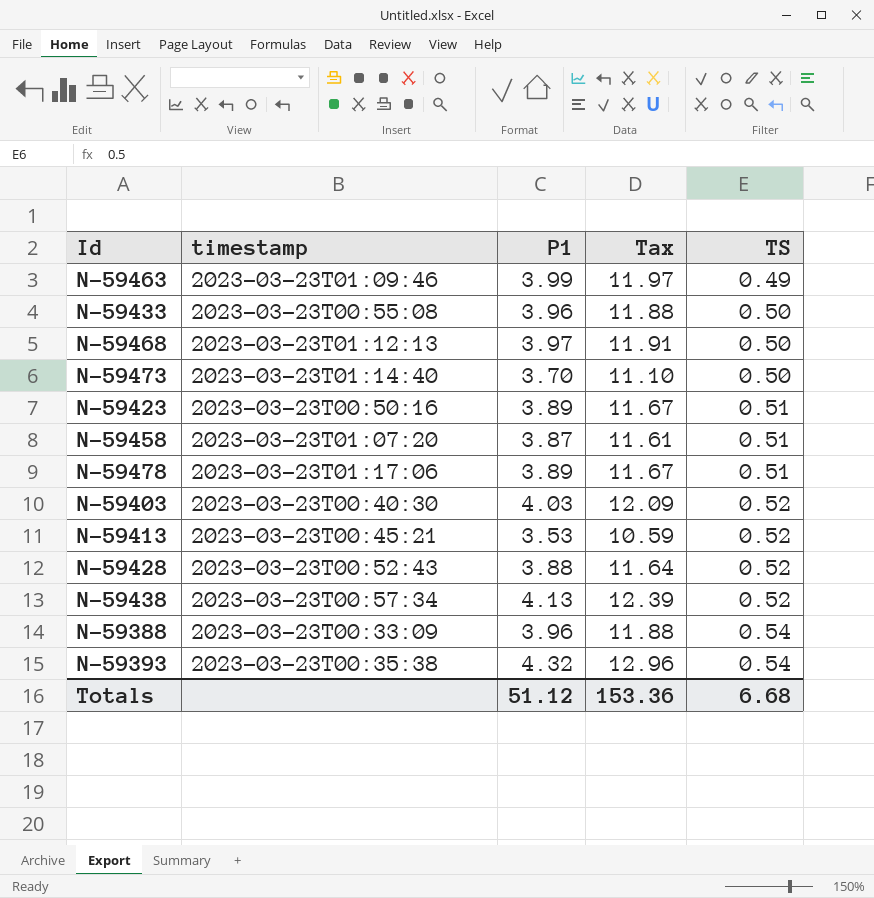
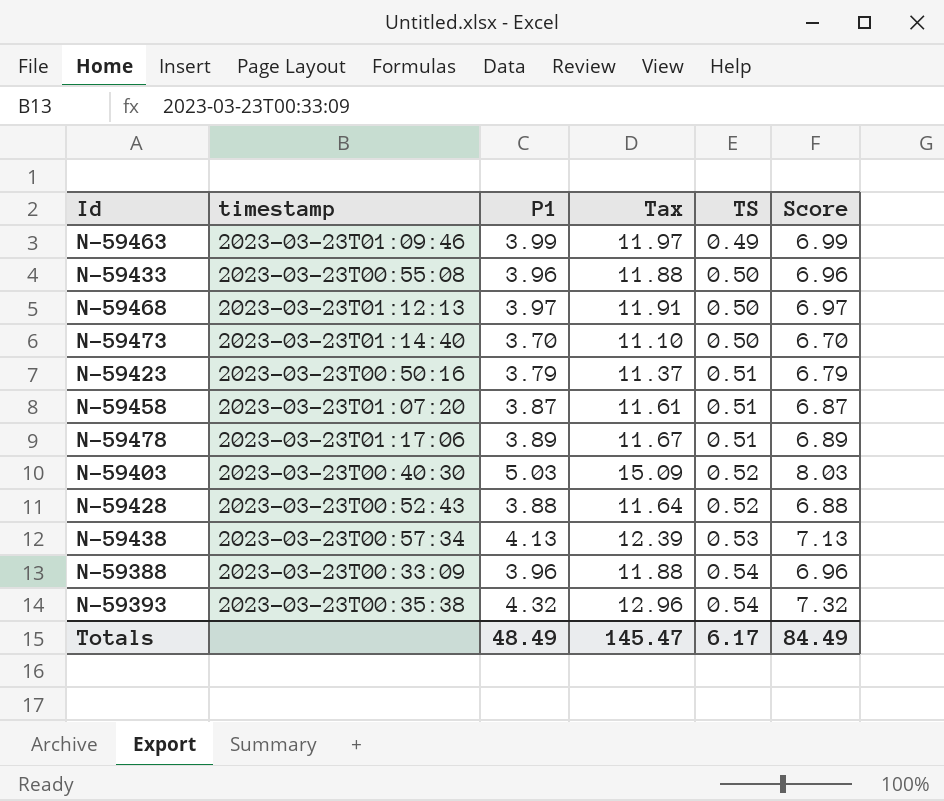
column Score | formula: none -> [P1] + 3
row N-59413: 2023-03-23T00:45:21 | 3.53 | 10.59 | 0.52 -> none
N-59423 | P1: 3.89 -> 3.79
N-59423 | Tax: 11.67 -> 11.37
N-59403 | P1: 4.03 -> 5.03
N-59403 | Tax: 12.09 -> 15.09
N-59438 | TS: 0.52 -> 0.53
Totals | P1: 51.12 -> 48.49
Totals | Tax: 153.36 -> 145.47
Totals | TS: 6.68 -> 6.17

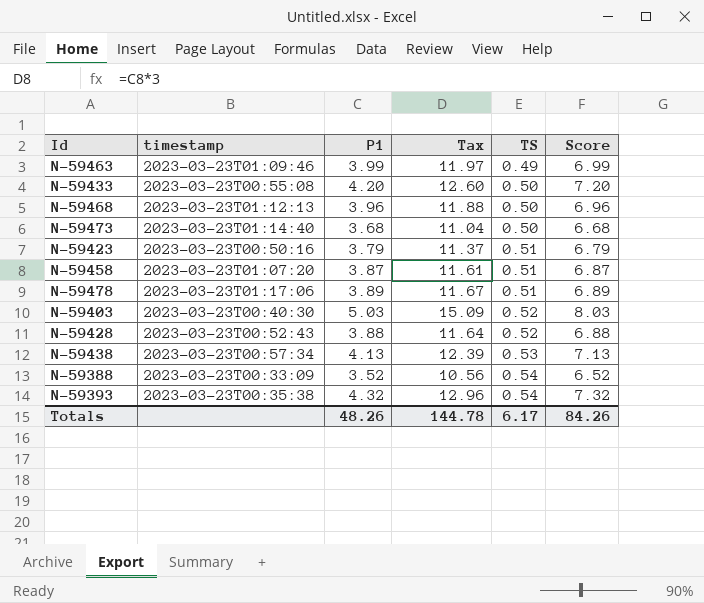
N-59433 | P1: 3.96 -> 4.20
N-59433 | Tax: 11.88 -> 12.60
N-59433 | Score: 6.96 -> 7.20
N-59468 | P1: 3.97 -> 3.96
N-59468 | Tax: 11.91 -> 11.88
N-59468 | Score: 6.97 -> 6.96
N-59473 | P1: 3.70 -> 3.68
N-59473 | Tax: 11.10 -> 11.04
N-59473 | Score: 6.70 -> 6.68
N-59388 | P1: 3.96 -> 3.52
N-59388 | Tax: 11.88 -> 10.56
N-59388 | Score: 6.96 -> 6.52
Totals | P1: 48.49 -> 48.26
Totals | Tax: 145.47 -> 144.78
Totals | Score: 84.49 -> 84.26

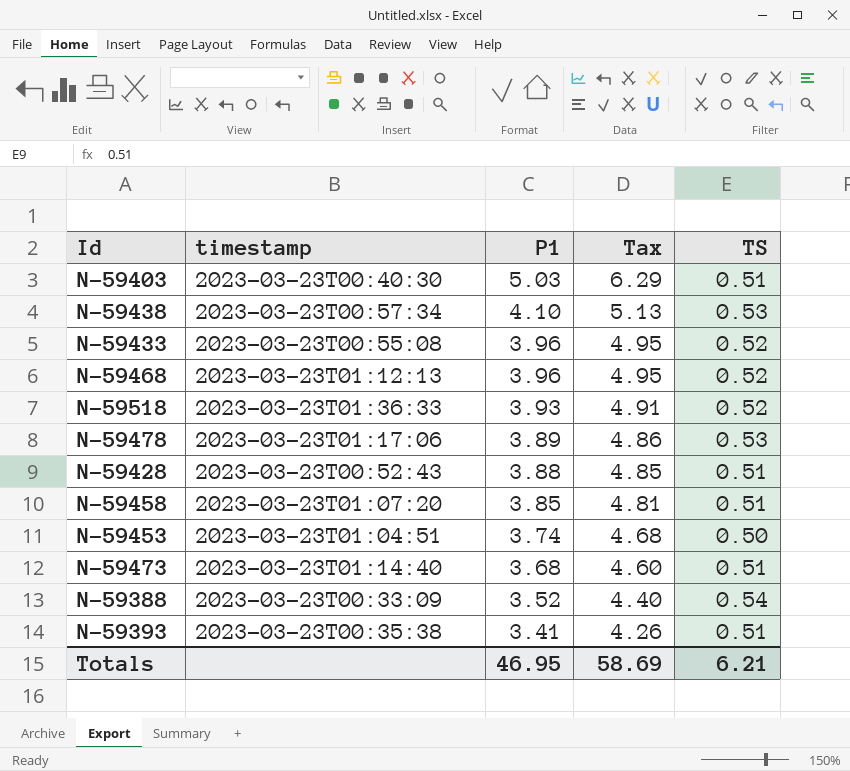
row order: TS ascending -> P1 descending
column Score | formula: [P1] + 3 -> none
column Tax | formula: [P1] * 3 -> [P1] * 1.25
row N-59463: 2023-03-23T01:09:46 | 3.99 | 11.97 | 0.49 | 6.99 -> none
row N-59423: 2023-03-23T00:50:16 | 3.79 | 11.37 | 0.51 | 6.79 -> none
N-59403 | TS: 0.52 -> 0.51
N-59438 | P1: 4.13 -> 4.10
N-59433 | P1: 4.20 -> 3.96
N-59433 | TS: 0.50 -> 0.52
N-59468 | TS: 0.50 -> 0.52
row N-59518: none -> 2023-03-23T01:36:33 | 3.93 | 4.91 | 0.52
N-59478 | TS: 0.51 -> 0.53
N-59428 | TS: 0.52 -> 0.51
N-59458 | P1: 3.87 -> 3.85
row N-59453: none -> 2023-03-23T01:04:51 | 3.74 | 4.68 | 0.50
N-59473 | TS: 0.50 -> 0.51
N-59393 | P1: 4.32 -> 3.41
N-59393 | TS: 0.54 -> 0.51
Totals | P1: 48.26 -> 46.95
Totals | Tax: 144.78 -> 58.69
Totals | TS: 6.17 -> 6.21

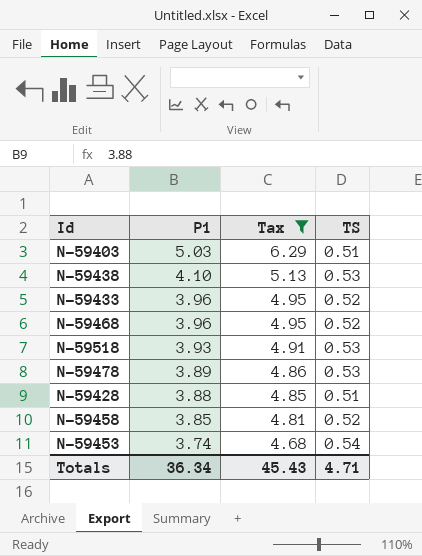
filter: none -> Tax >= 4.68
column timestamp | position: 2 -> none
N-59518 | TS: 0.52 -> 0.53
N-59458 | TS: 0.51 -> 0.52
N-59453 | TS: 0.50 -> 0.54
Totals | P1: 46.95 -> 36.34
Totals | Tax: 58.69 -> 45.43
Totals | TS: 6.21 -> 4.71

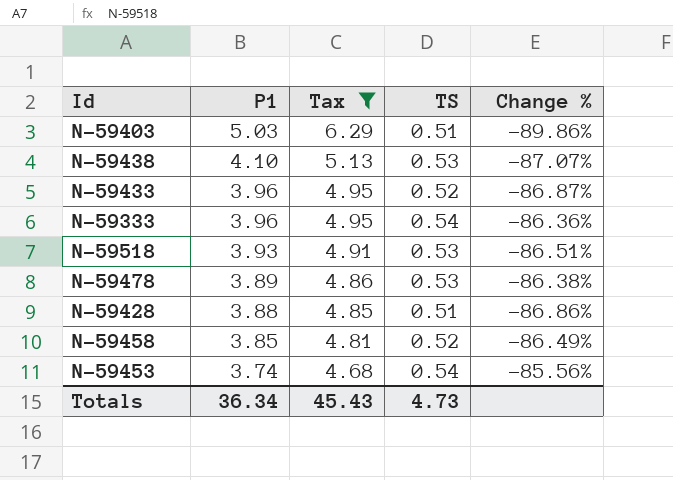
column Change % | formula: none -> ([TS] - [P1]) / [P1]
row N-59468: 3.96 | 4.95 | 0.52 -> none
row N-59333: none -> 3.96 | 4.95 | 0.54 | -86.36%
Totals | TS: 4.71 -> 4.73

